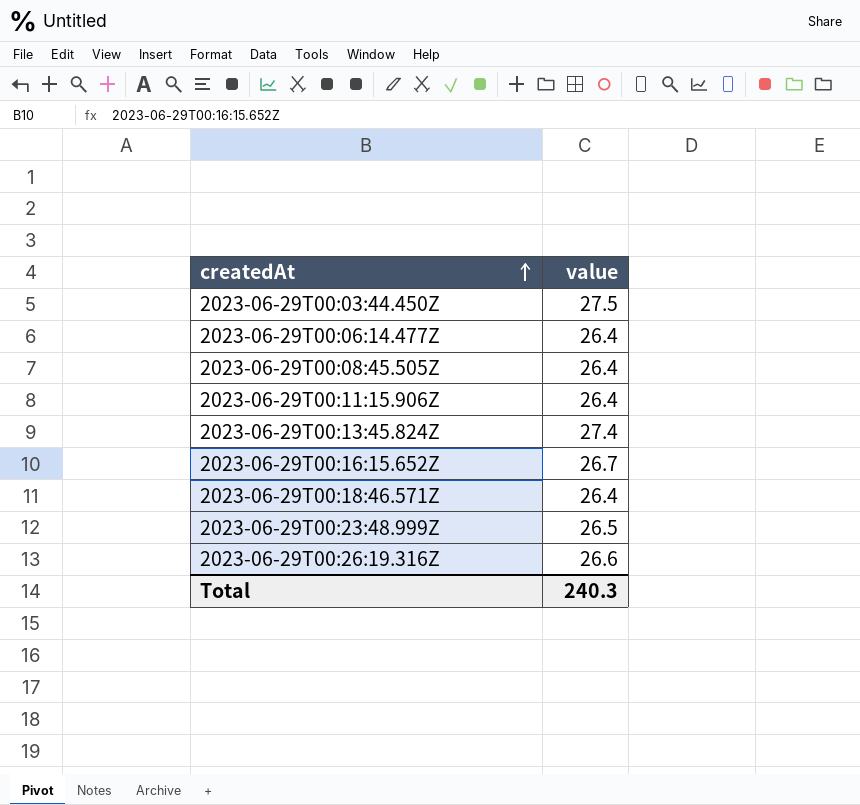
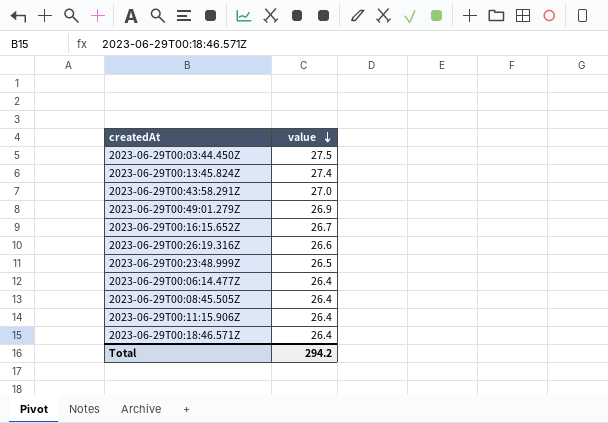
row order: createdAt ascending -> value descending
row 2023-06-29T00:43:58.291Z: none -> 27.0
row 2023-06-29T00:49:01.279Z: none -> 26.9
Total | value: 240.3 -> 294.2

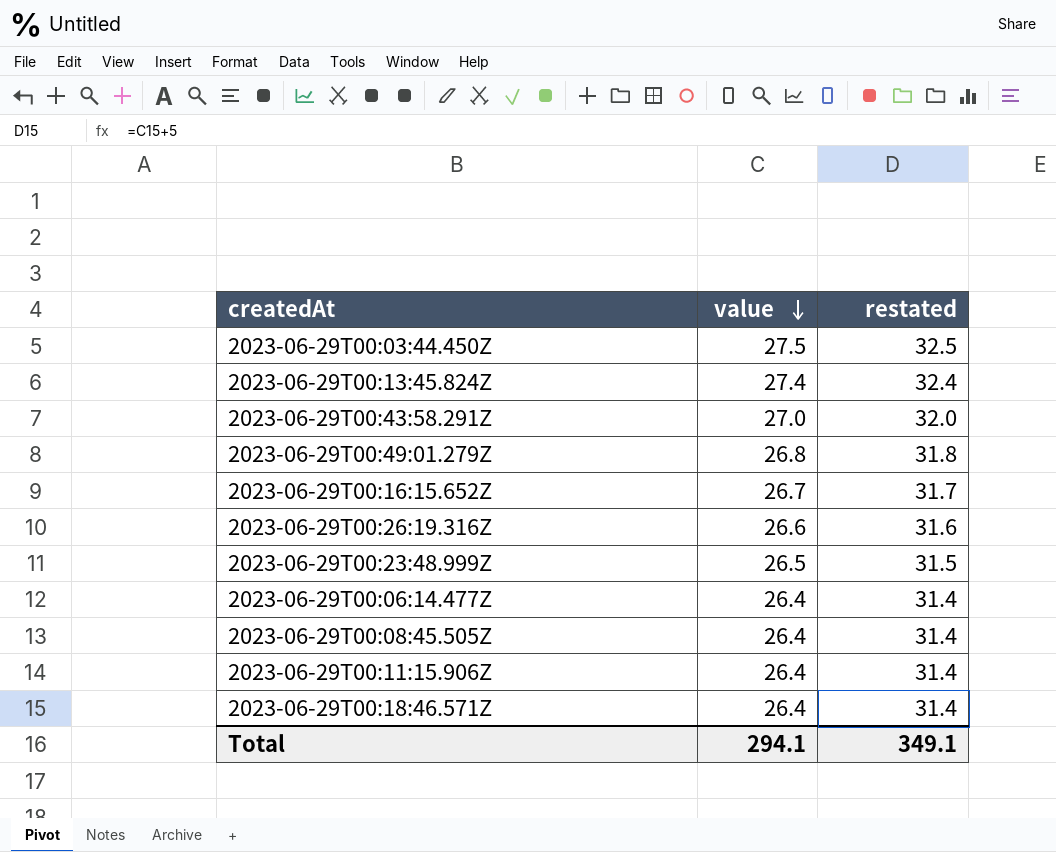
column restated | formula: none -> [value] + 5
2023-06-29T00:49:01.279Z | value: 26.9 -> 26.8
Total | value: 294.2 -> 294.1

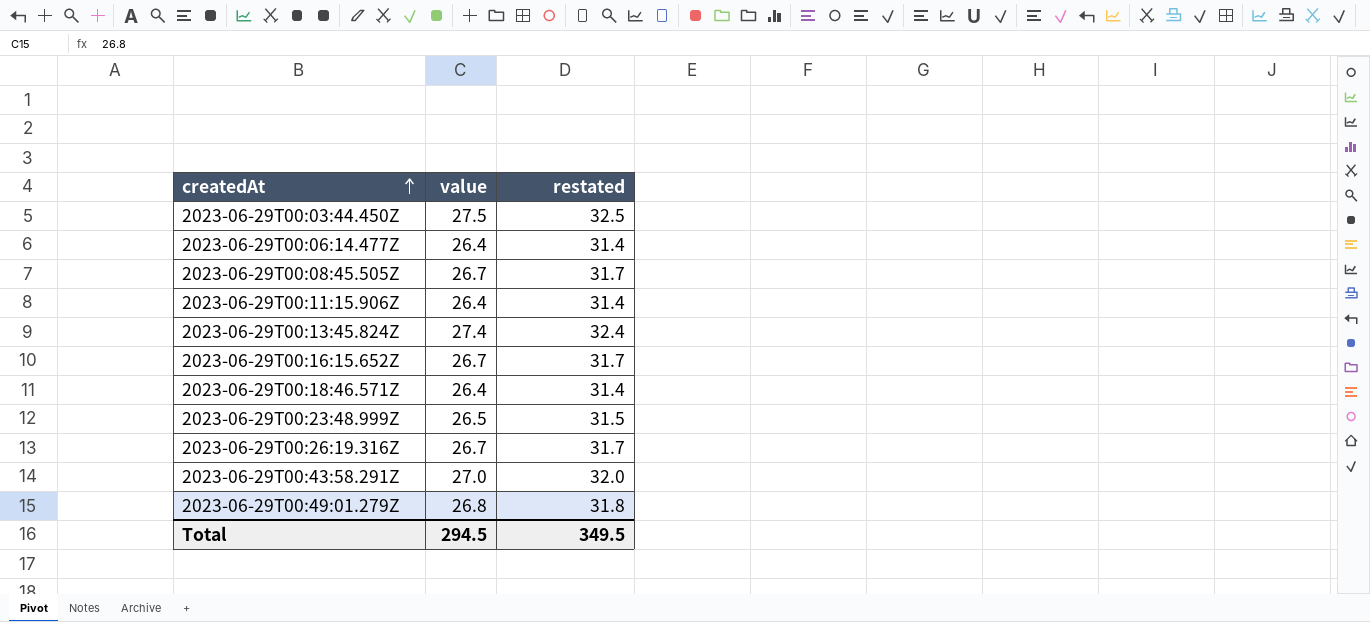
row order: value descending -> createdAt ascending
2023-06-29T00:08:45.505Z | value: 26.4 -> 26.7
2023-06-29T00:08:45.505Z | restated: 31.4 -> 31.7
2023-06-29T00:26:19.316Z | value: 26.6 -> 26.7
2023-06-29T00:26:19.316Z | restated: 31.6 -> 31.7
Total | value: 294.1 -> 294.5
Total | restated: 349.1 -> 349.5

